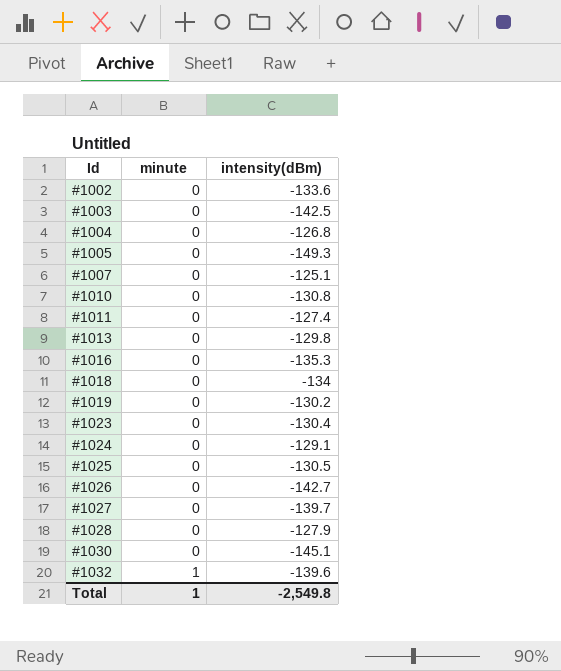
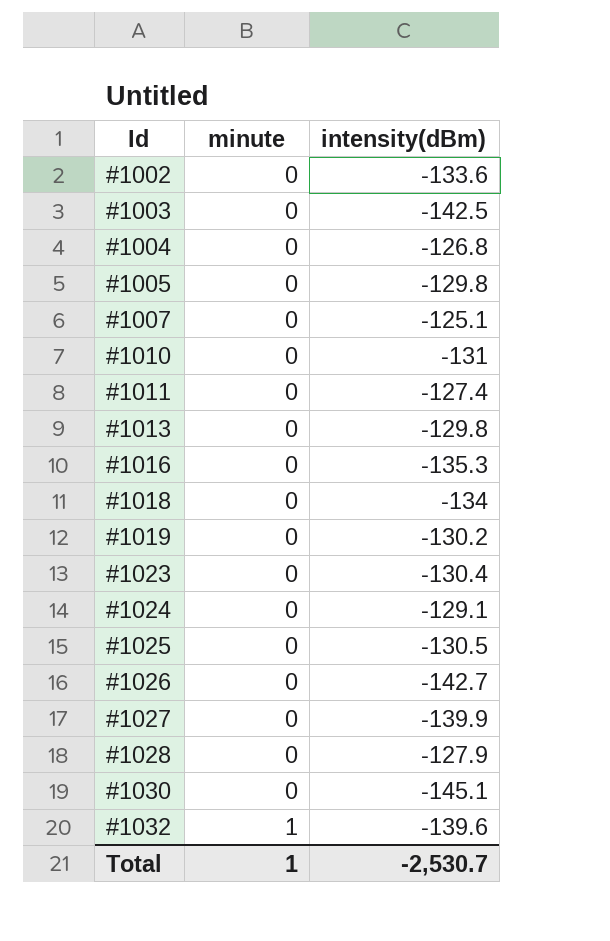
#1005 | intensity(dBm): -149.3 -> -129.8
#1010 | intensity(dBm): -130.8 -> -131
#1027 | intensity(dBm): -139.7 -> -139.9
Total | intensity(dBm): -2,549.8 -> -2,530.7

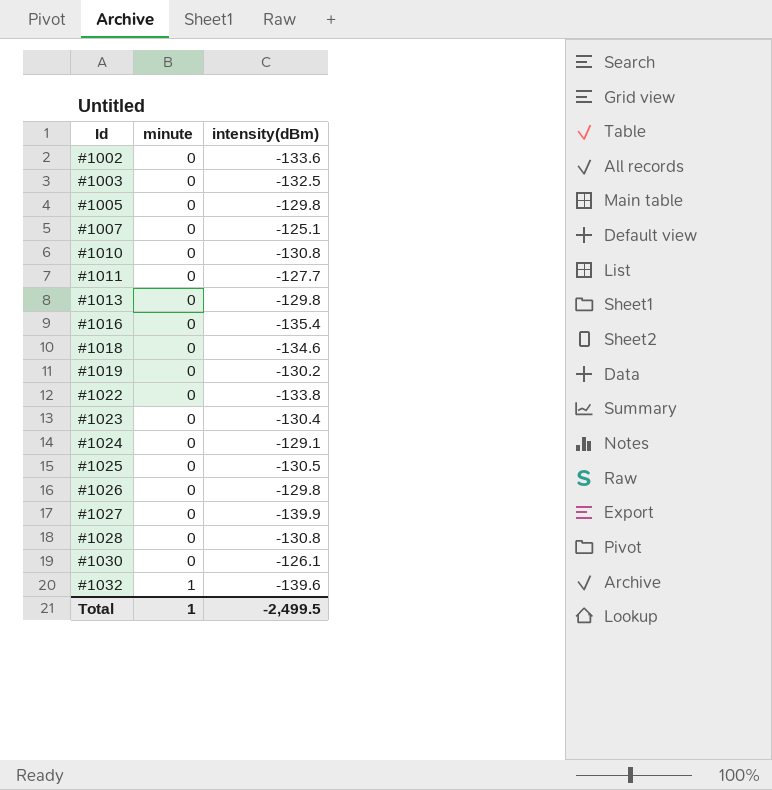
row #1004: 0 | -126.8 -> none
#1003 | intensity(dBm): -142.5 -> -132.5
#1010 | intensity(dBm): -131 -> -130.8
#1011 | intensity(dBm): -127.4 -> -127.7
#1016 | intensity(dBm): -135.3 -> -135.4
#1018 | intensity(dBm): -134 -> -134.6
row #1022: none -> 0 | -133.8
#1026 | intensity(dBm): -142.7 -> -129.8
#1028 | intensity(dBm): -127.9 -> -130.8
#1030 | intensity(dBm): -145.1 -> -126.1
Total | intensity(dBm): -2,530.7 -> -2,499.5

